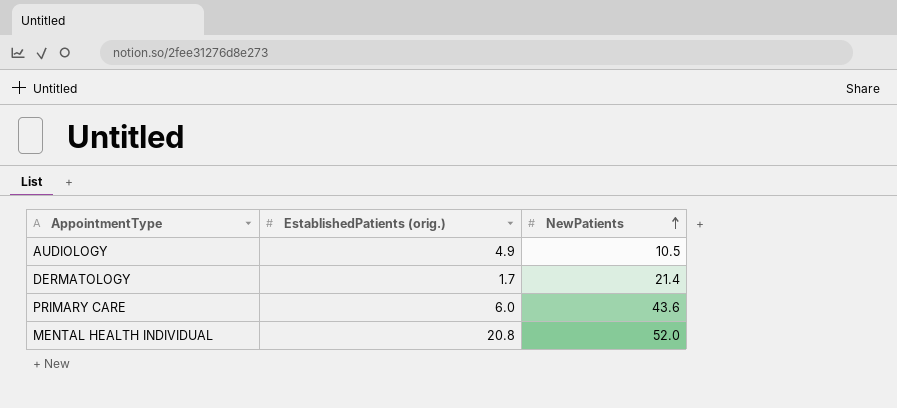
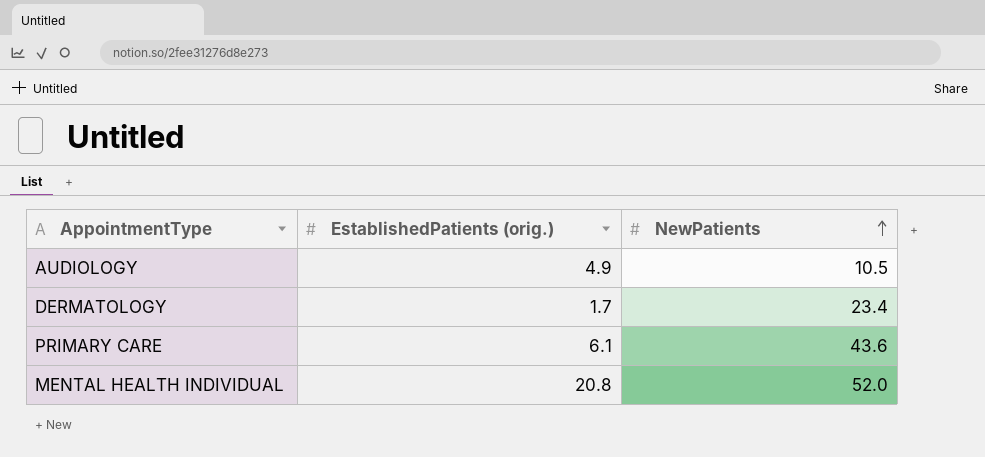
DERMATOLOGY | NewPatients: 21.4 -> 23.4
PRIMARY CARE | EstablishedPatients (orig.): 6.0 -> 6.1

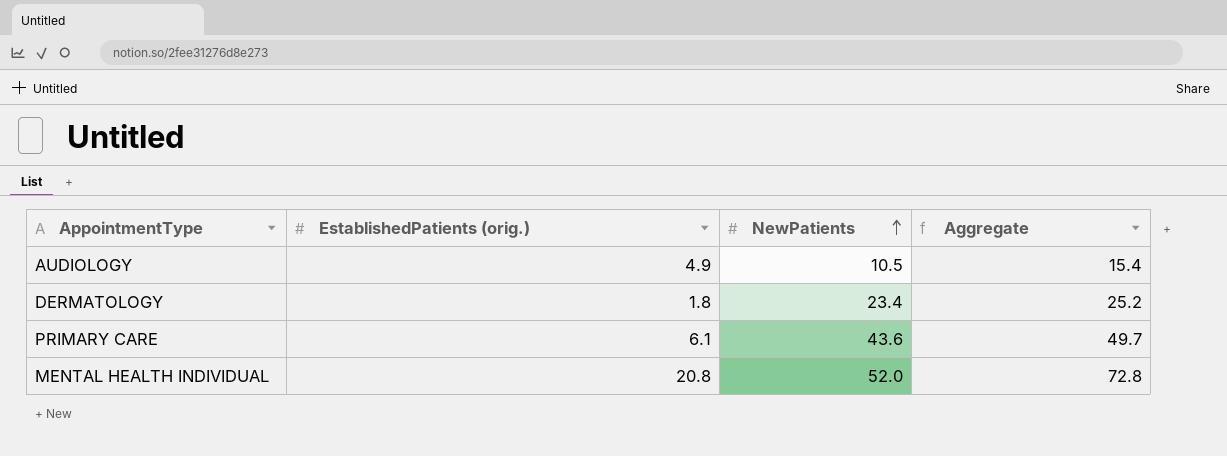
column Aggregate | formula: none -> [EstablishedPatients (orig.)] + [NewPatients]
DERMATOLOGY | EstablishedPatients (orig.): 1.7 -> 1.8

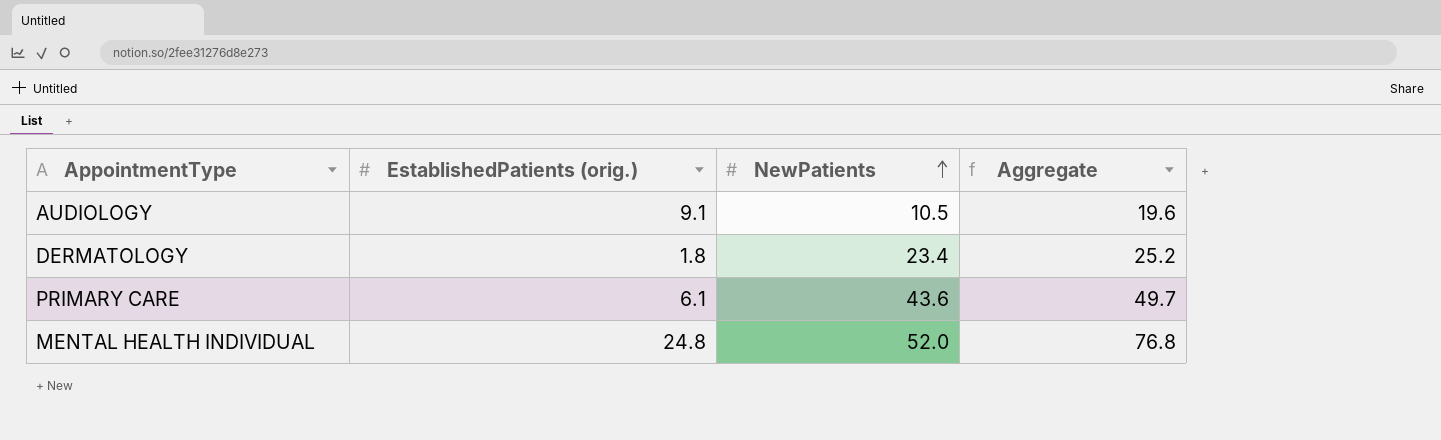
AUDIOLOGY | EstablishedPatients (orig.): 4.9 -> 9.1
AUDIOLOGY | Aggregate: 15.4 -> 19.6
MENTAL HEALTH INDIVIDUAL | EstablishedPatients (orig.): 20.8 -> 24.8
MENTAL HEALTH INDIVIDUAL | Aggregate: 72.8 -> 76.8

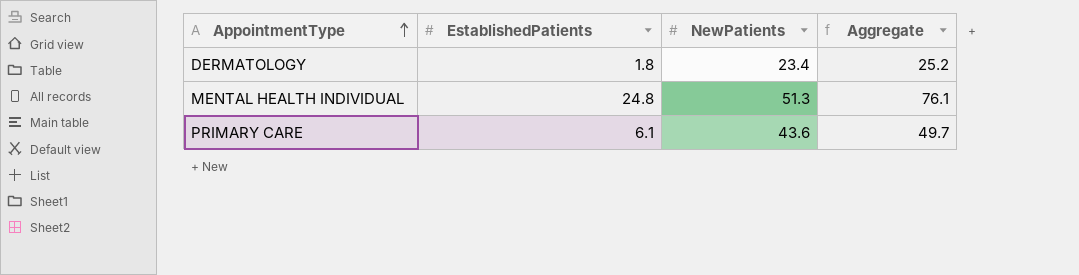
row order: NewPatients ascending -> AppointmentType ascending
column name: EstablishedPatients (orig.) -> EstablishedPatients
row AUDIOLOGY: 9.1 | 10.5 | 19.6 -> none
MENTAL HEALTH INDIVIDUAL | NewPatients: 52.0 -> 51.3
MENTAL HEALTH INDIVIDUAL | Aggregate: 76.8 -> 76.1

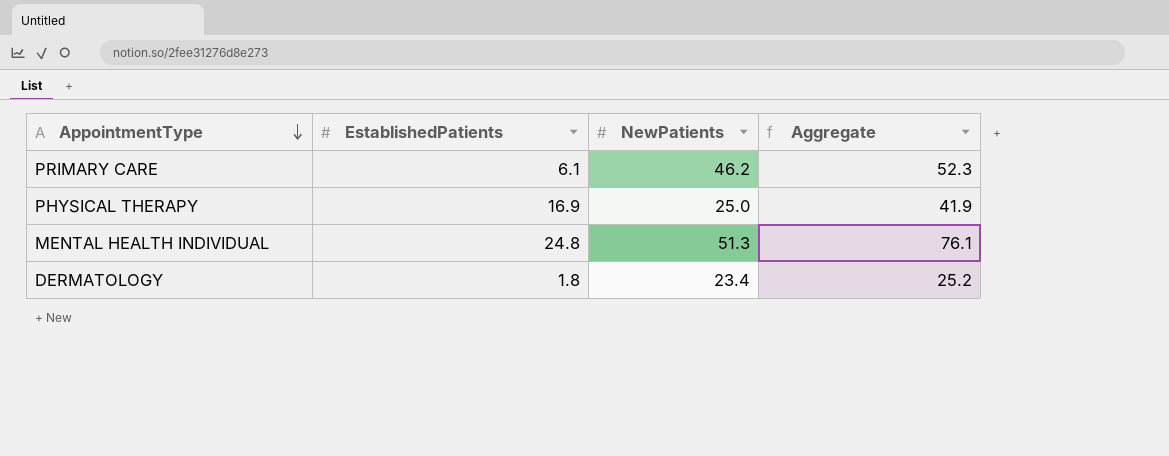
row order: AppointmentType ascending -> AppointmentType descending
PRIMARY CARE | NewPatients: 43.6 -> 46.2
PRIMARY CARE | Aggregate: 49.7 -> 52.3
row PHYSICAL THERAPY: none -> 16.9 | 25.0 | 41.9

